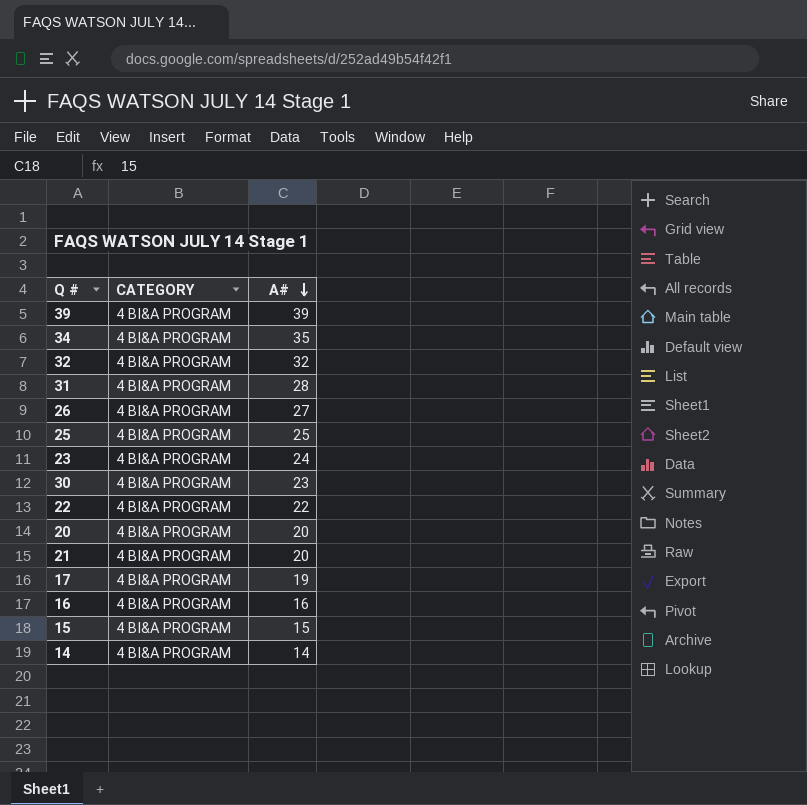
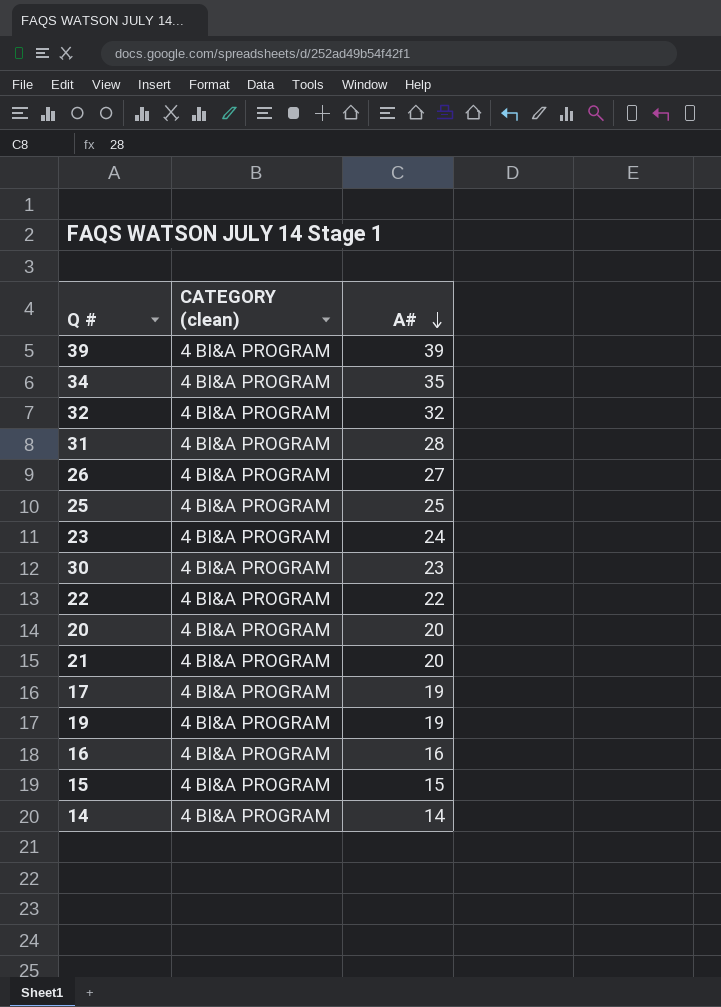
column name: CATEGORY -> CATEGORY (clean)
row 19: none -> 4 BI&A PROGRAM | 19

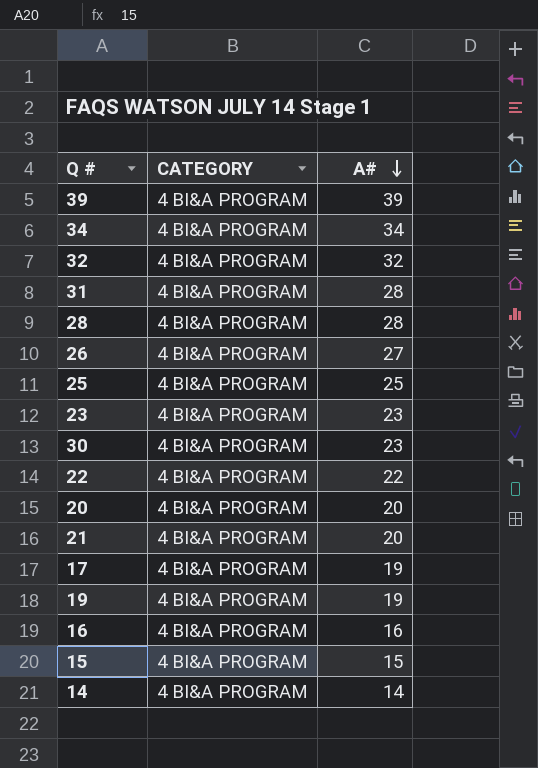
column name: CATEGORY (clean) -> CATEGORY
34 | A#: 35 -> 34
row 28: none -> 4 BI&A PROGRAM | 28
23 | A#: 24 -> 23

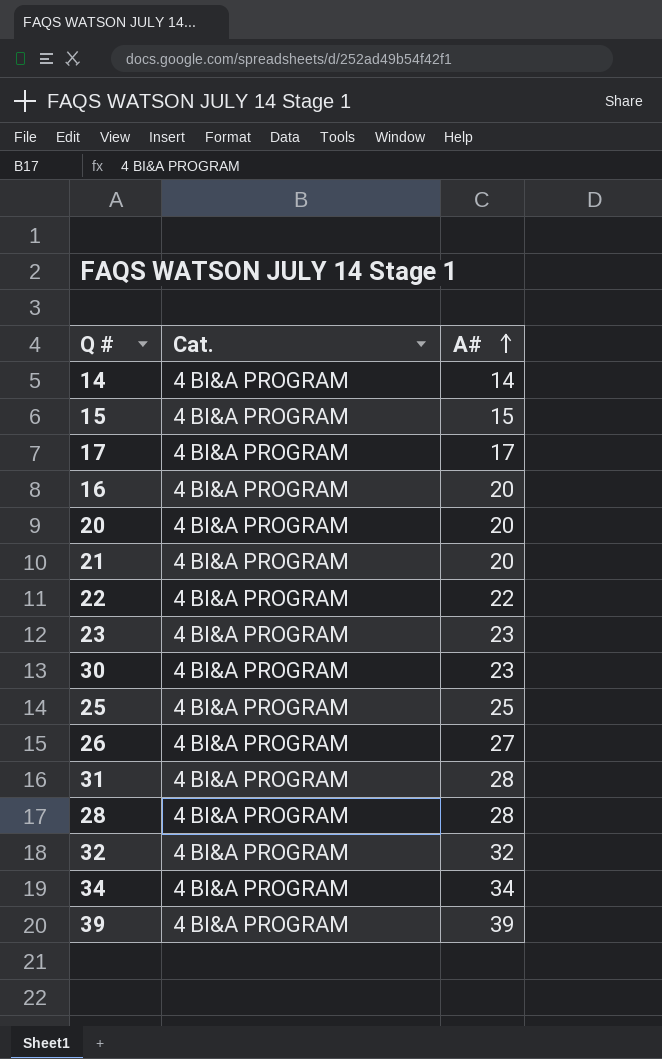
row order: A# descending -> A# ascending
column name: CATEGORY -> Cat.
row 19: 4 BI&A PROGRAM | 19 -> none
17 | A#: 19 -> 17
16 | A#: 16 -> 20

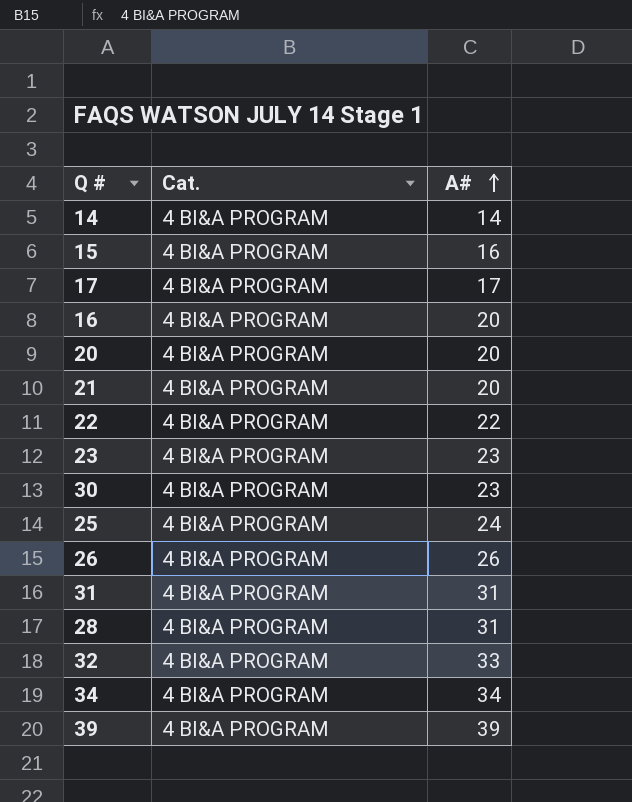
15 | A#: 15 -> 16
25 | A#: 25 -> 24
26 | A#: 27 -> 26
31 | A#: 28 -> 31
28 | A#: 28 -> 31
32 | A#: 32 -> 33

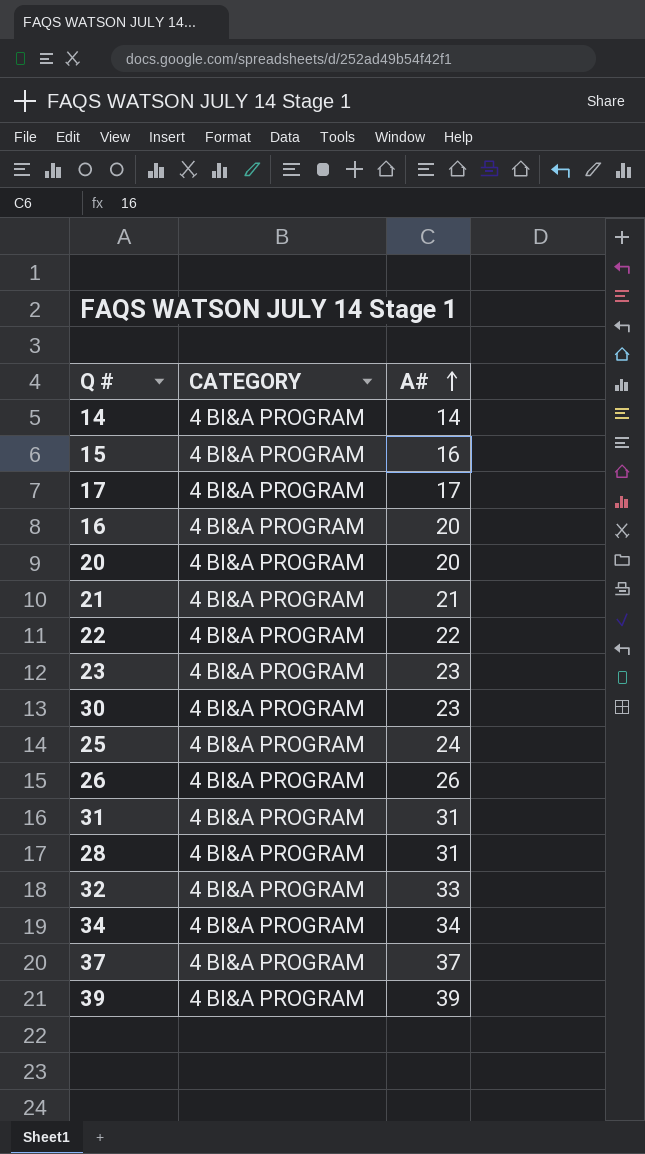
column name: Cat. -> CATEGORY
21 | A#: 20 -> 21
row 37: none -> 4 BI&A PROGRAM | 37

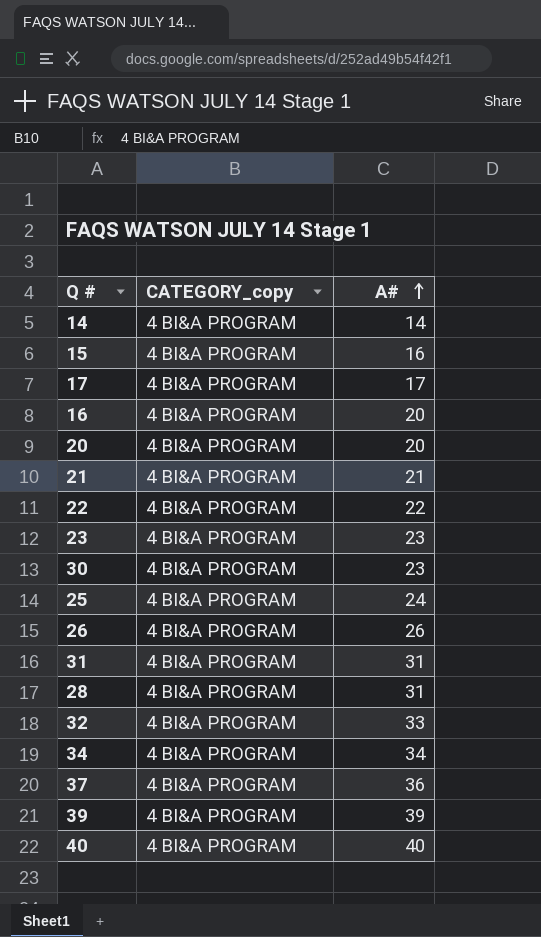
column name: CATEGORY -> CATEGORY_copy
37 | A#: 37 -> 36
row 40: none -> 4 BI&A PROGRAM | 40

